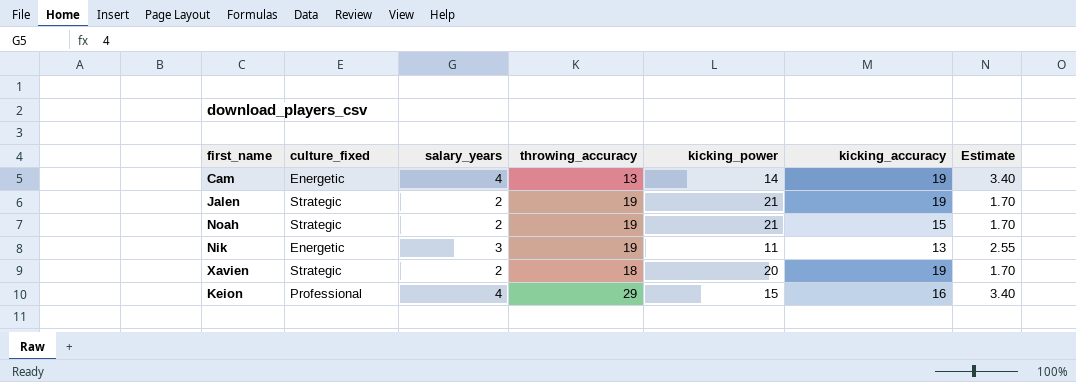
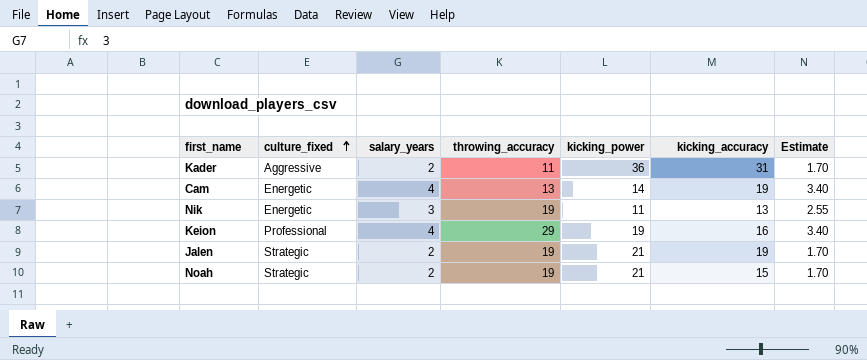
row order: none -> culture_fixed ascending
row Xavien: Strategic | 2 | 18 | 20 | 19 | 1.70 -> none
row Kader: none -> Aggressive | 2 | 11 | 36 | 31 | 1.70
Keion | kicking_power: 15 -> 19

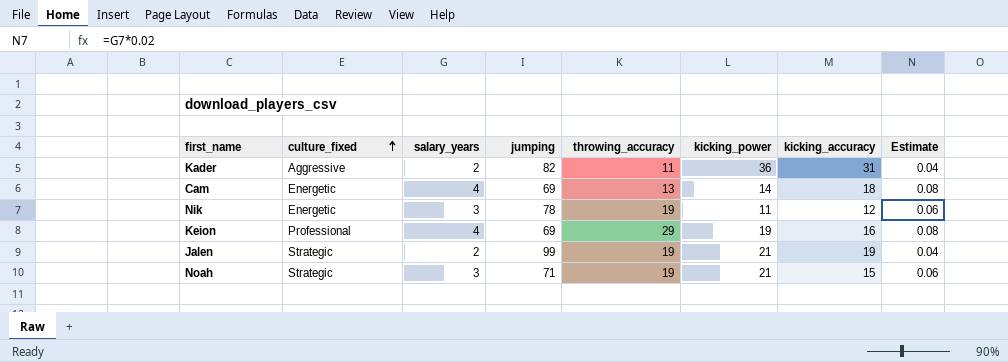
column jumping | position: none -> 4
column Estimate | formula: [salary_years] * 0.85 -> [salary_years] * 0.02
Cam | kicking_accuracy: 19 -> 18
Nik | kicking_accuracy: 13 -> 12
Noah | salary_years: 2 -> 3

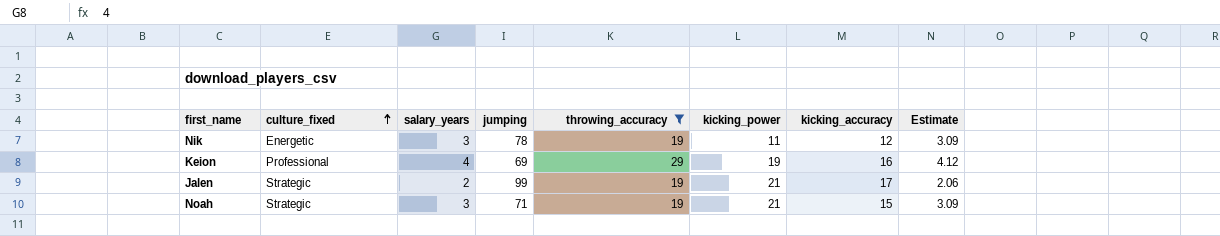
filter: none -> throwing_accuracy >= 19
column Estimate | formula: [salary_years] * 0.02 -> [salary_years] * 1.03
Jalen | kicking_accuracy: 19 -> 17

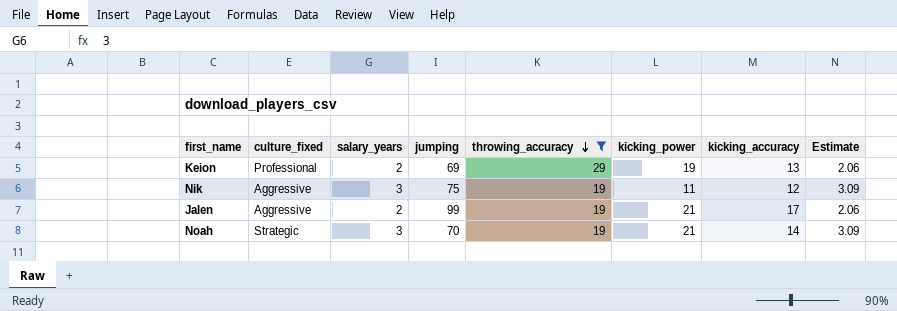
row order: culture_fixed ascending -> throwing_accuracy descending
Keion | salary_years: 4 -> 2
Keion | kicking_accuracy: 16 -> 13
Keion | Estimate: 4.12 -> 2.06
Nik | culture_fixed: Energetic -> Aggressive
Nik | jumping: 78 -> 75
Jalen | culture_fixed: Strategic -> Aggressive
Noah | jumping: 71 -> 70
Noah | kicking_accuracy: 15 -> 14

